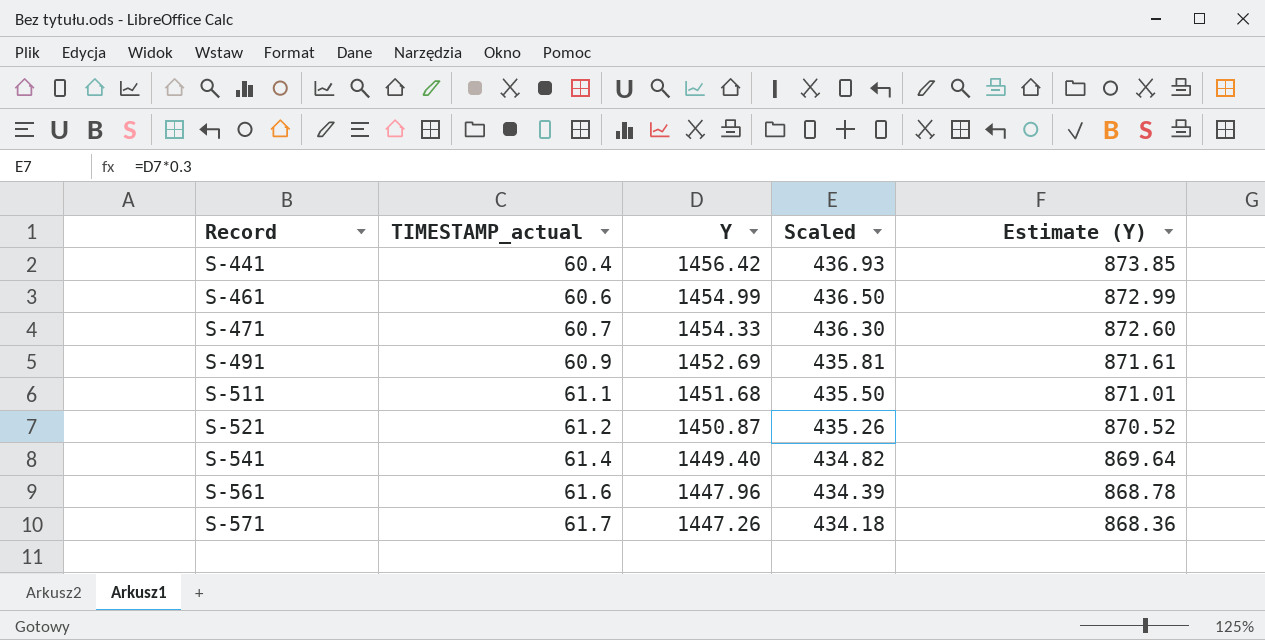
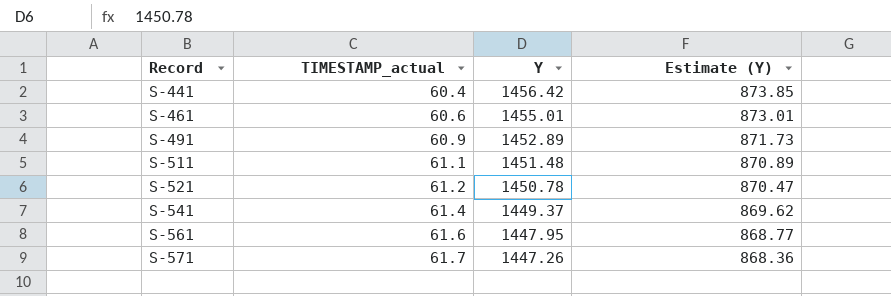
column Scaled | formula: [Y] * 0.3 -> none
row S-471: 60.7 | 1454.33 | 436.30 | 872.60 -> none
S-461 | Y: 1454.99 -> 1455.01
S-461 | Estimate (Y): 872.99 -> 873.01
S-491 | Y: 1452.69 -> 1452.89
S-491 | Estimate (Y): 871.61 -> 871.73
S-511 | Y: 1451.68 -> 1451.48
S-511 | Estimate (Y): 871.01 -> 870.89
S-521 | Y: 1450.87 -> 1450.78
S-521 | Estimate (Y): 870.52 -> 870.47
S-541 | Y: 1449.40 -> 1449.37
S-541 | Estimate (Y): 869.64 -> 869.62
S-561 | Y: 1447.96 -> 1447.95
S-561 | Estimate (Y): 868.78 -> 868.77

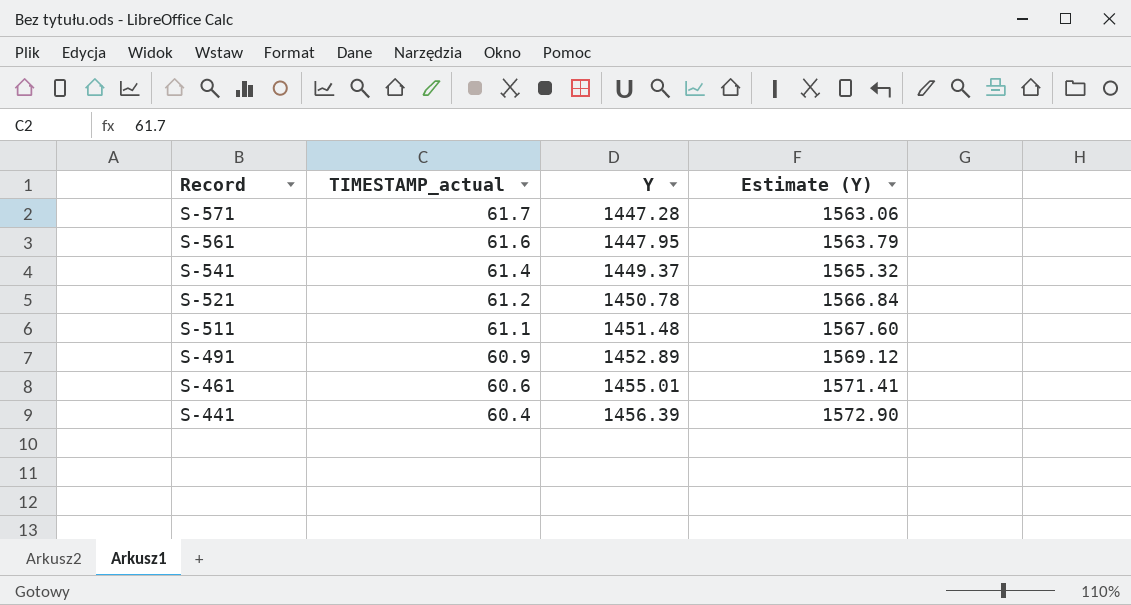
row order: Record ascending -> Record descending
column Estimate (Y) | formula: [Y] * 0.6 -> [Y] * 1.08
S-571 | Y: 1447.26 -> 1447.28
S-441 | Y: 1456.42 -> 1456.39

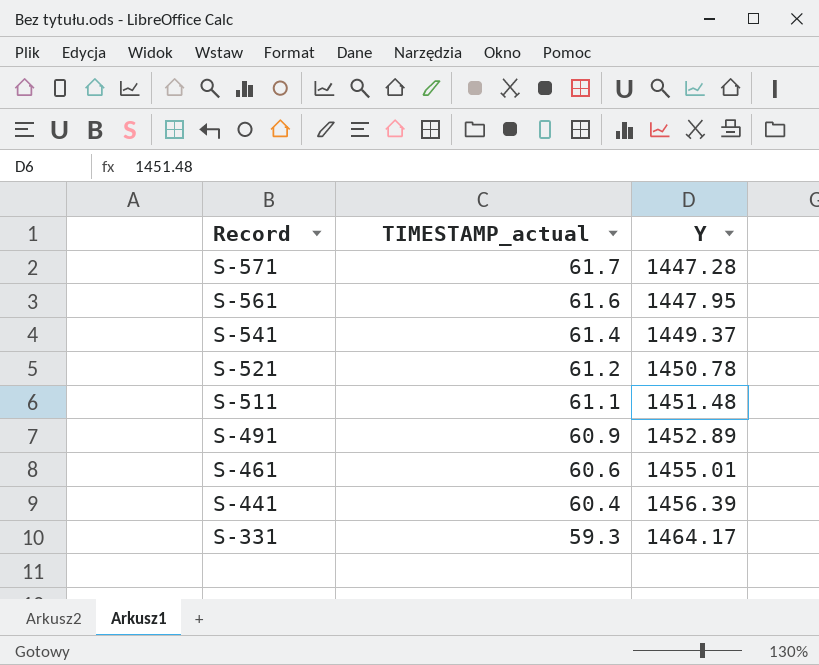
column Estimate (Y) | formula: [Y] * 1.08 -> none
row S-331: none -> 59.3 | 1464.17

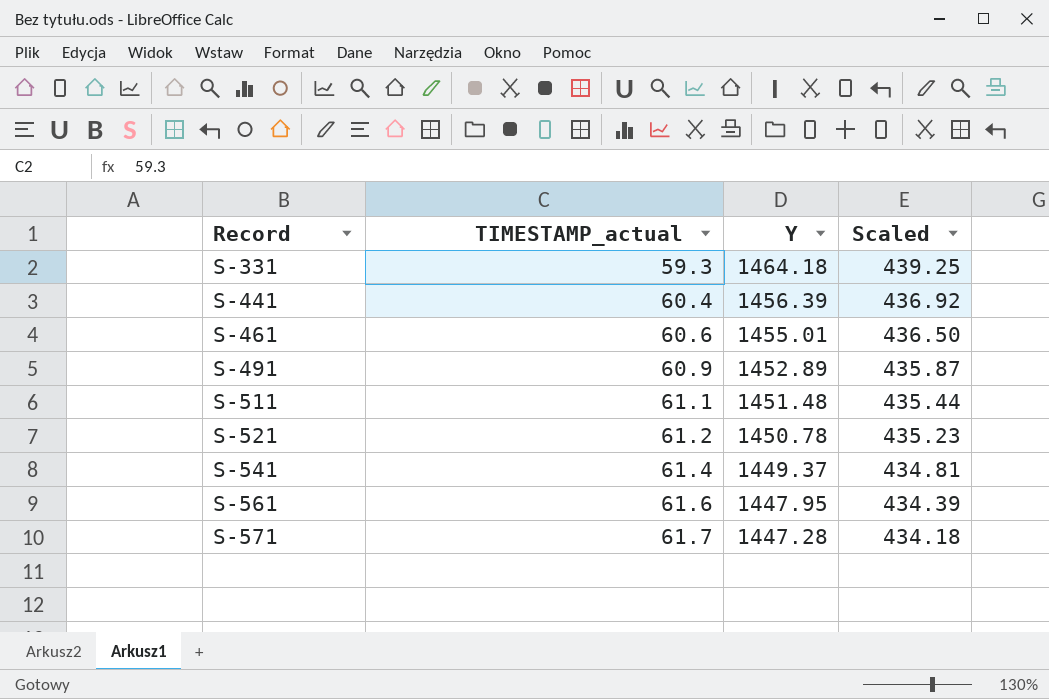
row order: Record descending -> Record ascending
column Scaled | formula: none -> [Y] * 0.3
S-331 | Y: 1464.17 -> 1464.18

